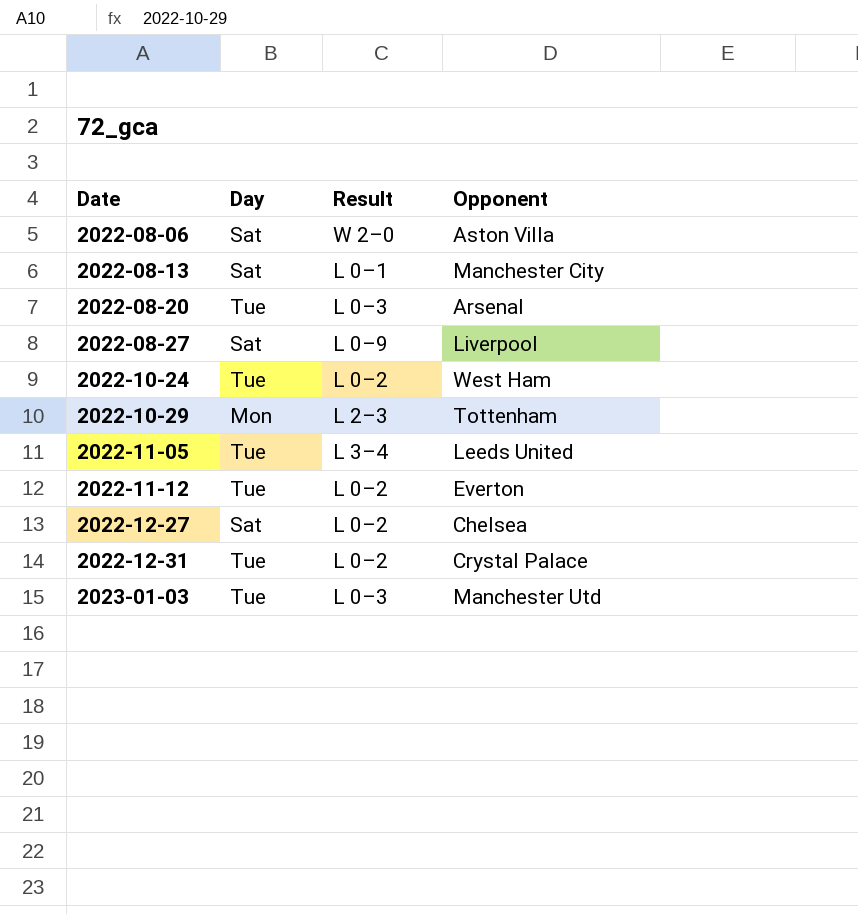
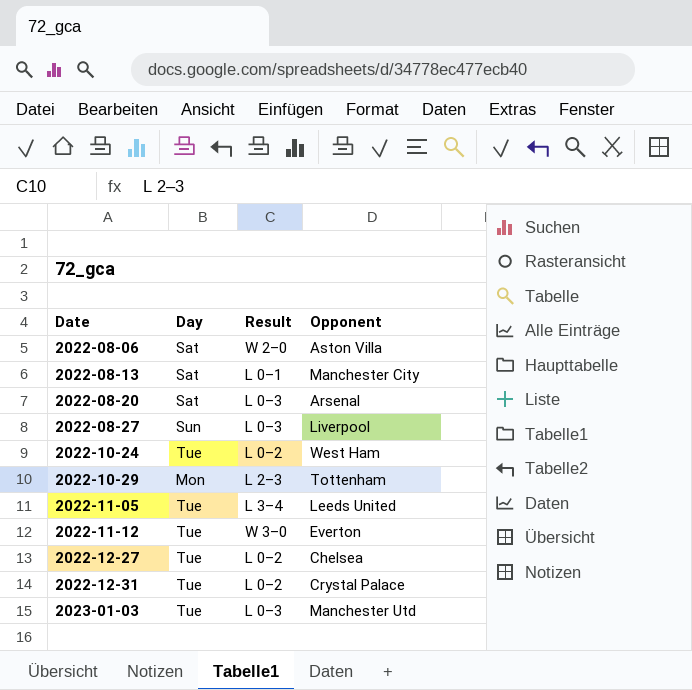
2022-08-20 | Day: Tue -> Sat
2022-08-27 | Day: Sat -> Sun
2022-08-27 | Result: L 0–9 -> L 0–3
2022-11-12 | Result: L 0–2 -> W 3–0
2022-12-27 | Day: Sat -> Tue

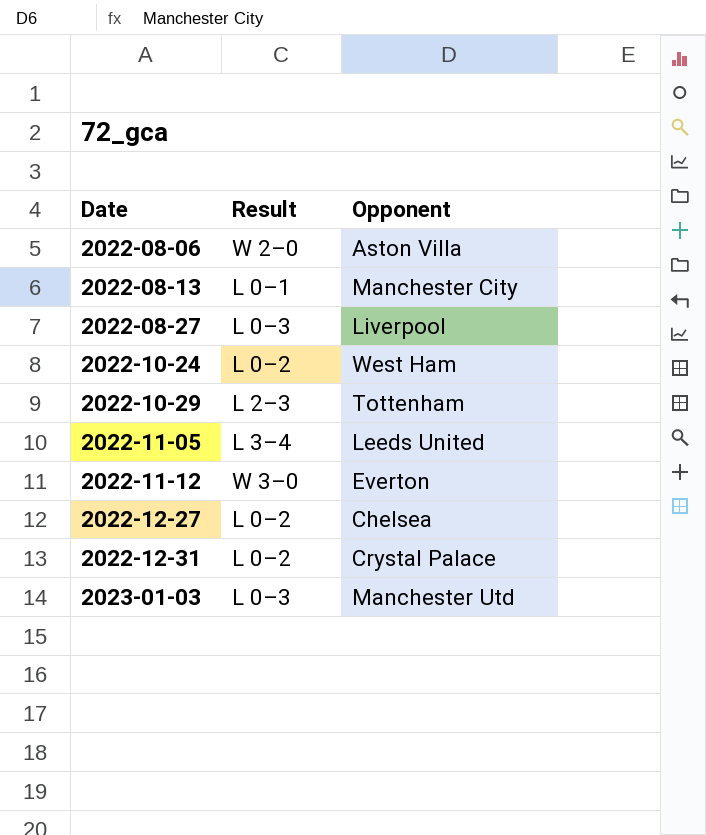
column Day | position: 2 -> none
row 2022-08-20: Sat | L 0–3 | Arsenal -> none

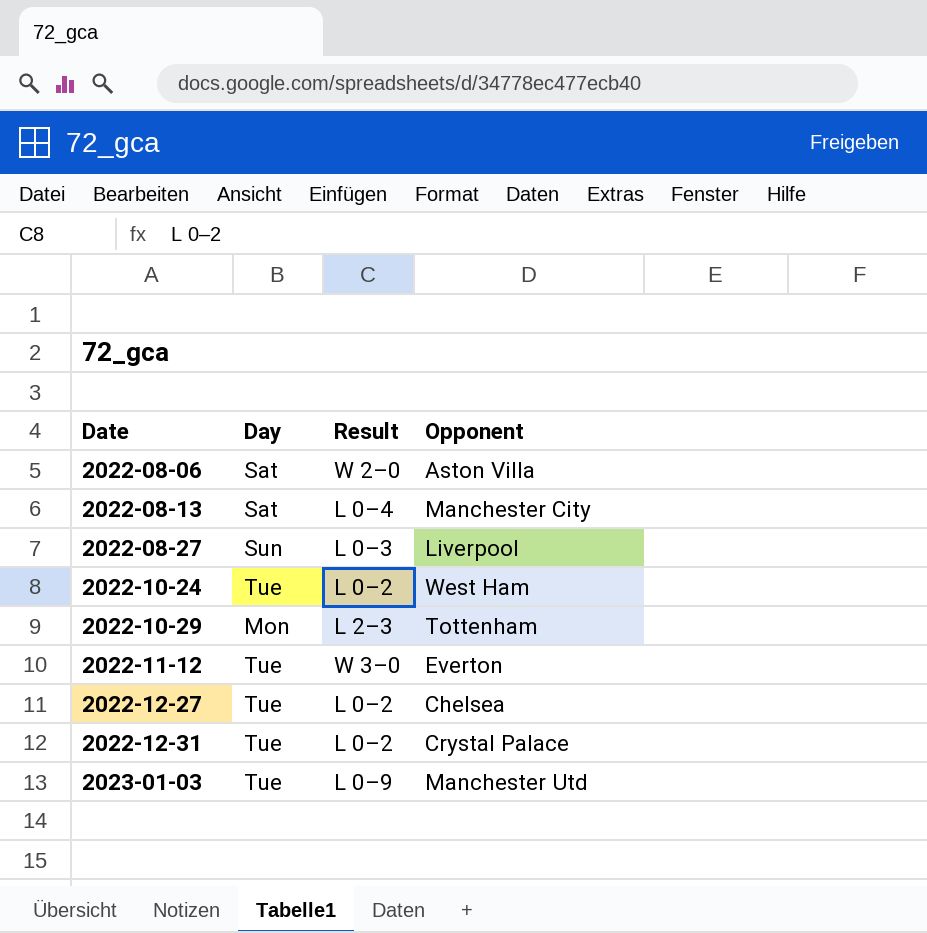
column Day | position: none -> 2
row 2022-11-05: L 3–4 | Leeds United -> none
2022-08-13 | Result: L 0–1 -> L 0–4
2023-01-03 | Result: L 0–3 -> L 0–9

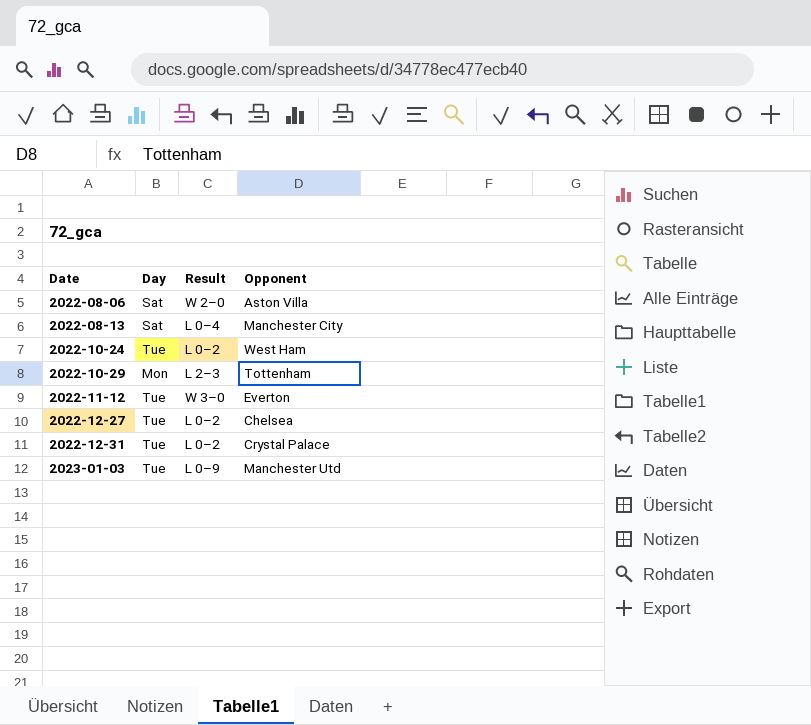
row 2022-08-27: Sun | L 0–3 | Liverpool -> none

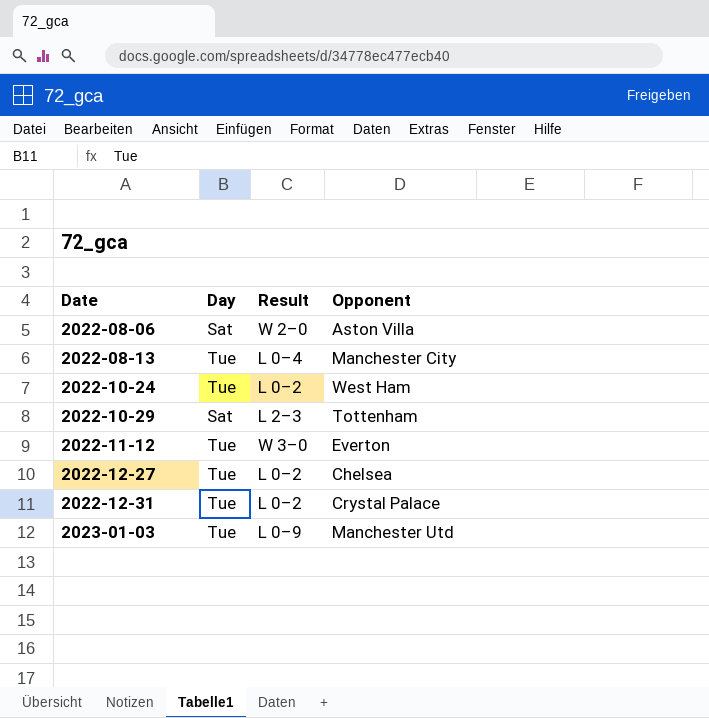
2022-08-13 | Day: Sat -> Tue
2022-10-29 | Day: Mon -> Sat

